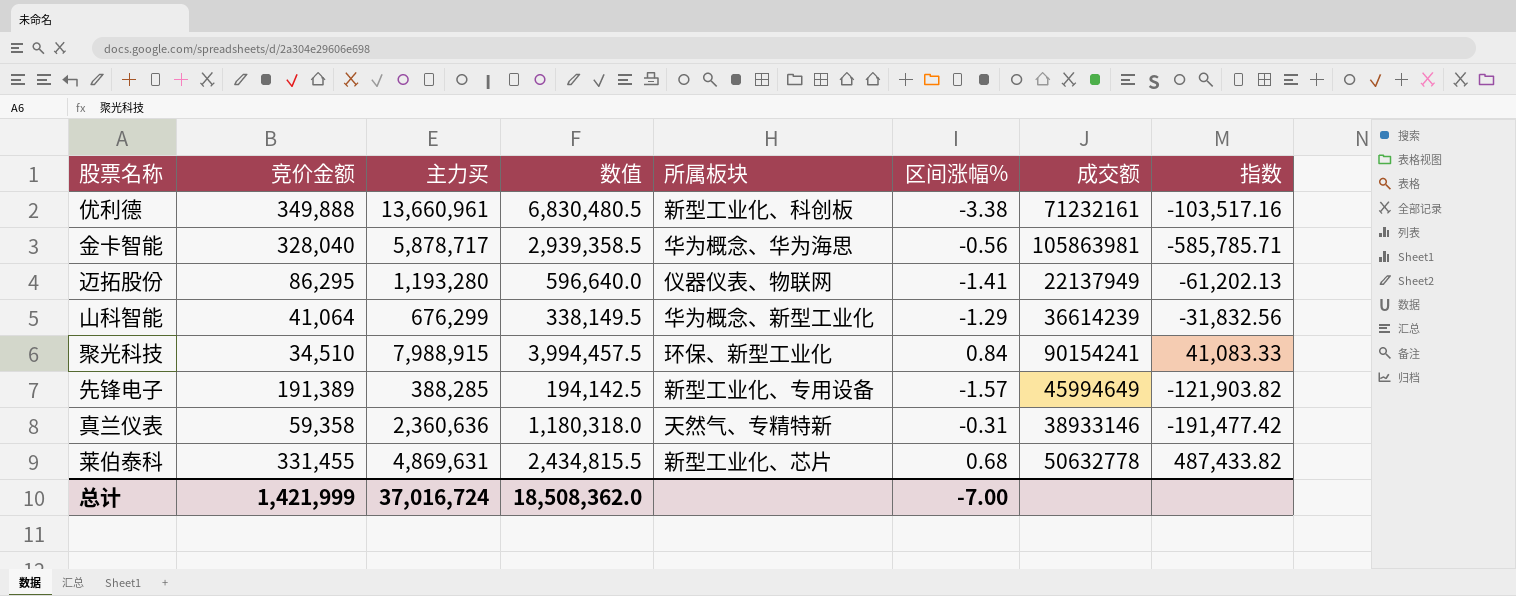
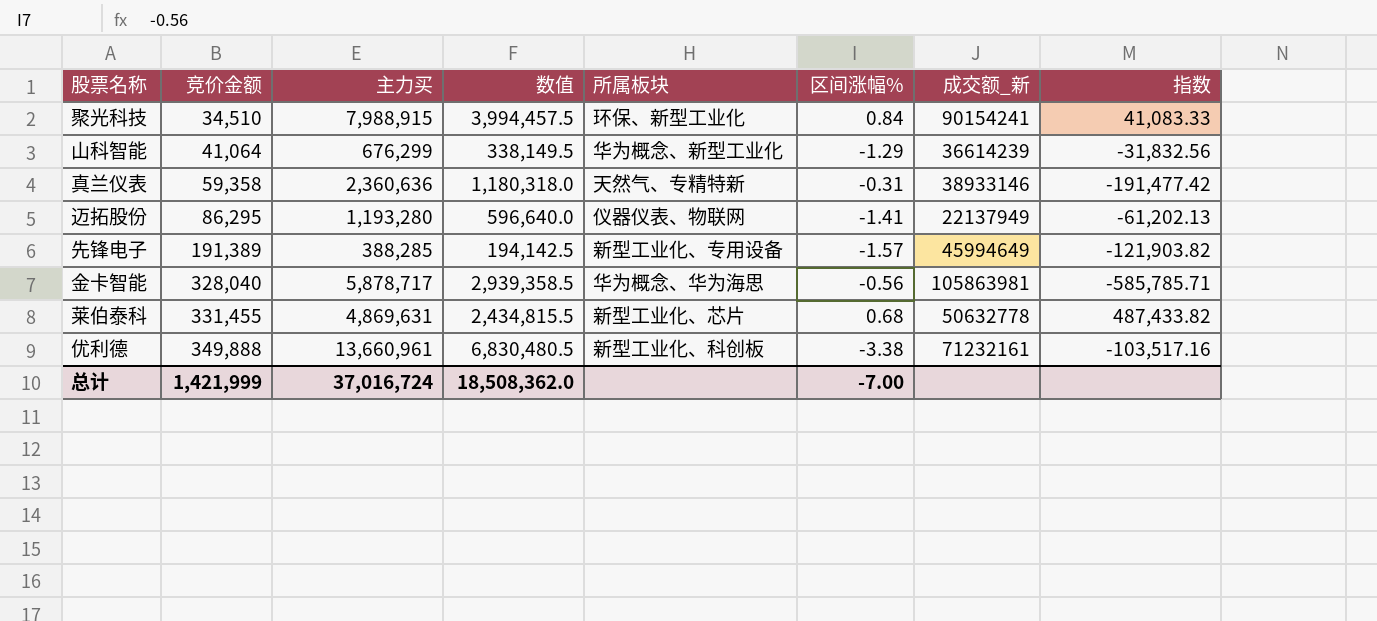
row order: none -> 竞价金额 ascending
column name: 成交额 -> 成交额_新

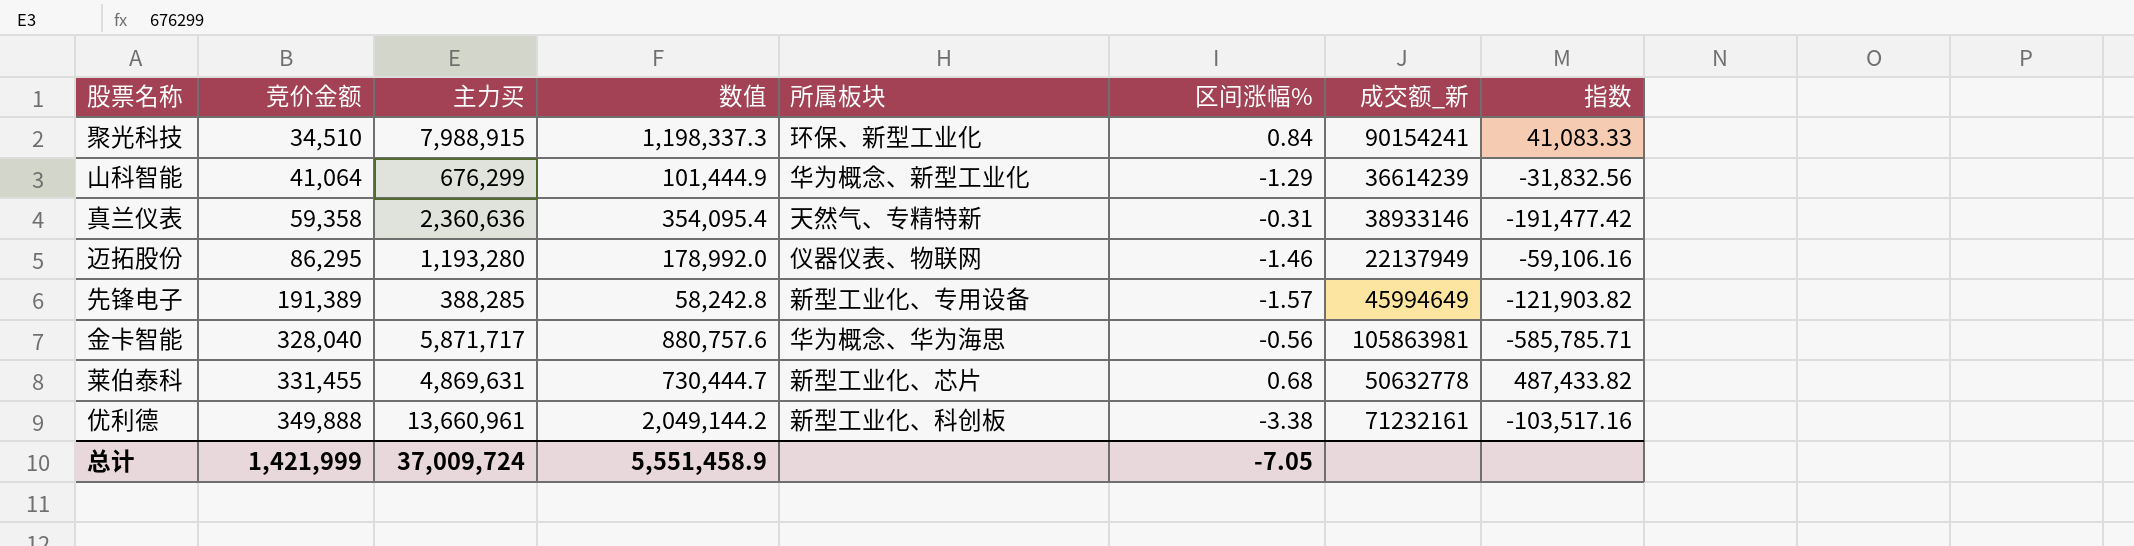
column 数值 | formula: [主力买] * 0.5 -> [主力买] * 0.15
迈拓股份 | 区间涨幅%: -1.41 -> -1.46
迈拓股份 | 指数: -61,202.13 -> -59,106.16
金卡智能 | 主力买: 5,878,717 -> 5,871,717
总计 | 主力买: 37,016,724 -> 37,009,724
总计 | 数值: 18,508,362.0 -> 5,551,458.9
总计 | 区间涨幅%: -7.00 -> -7.05

